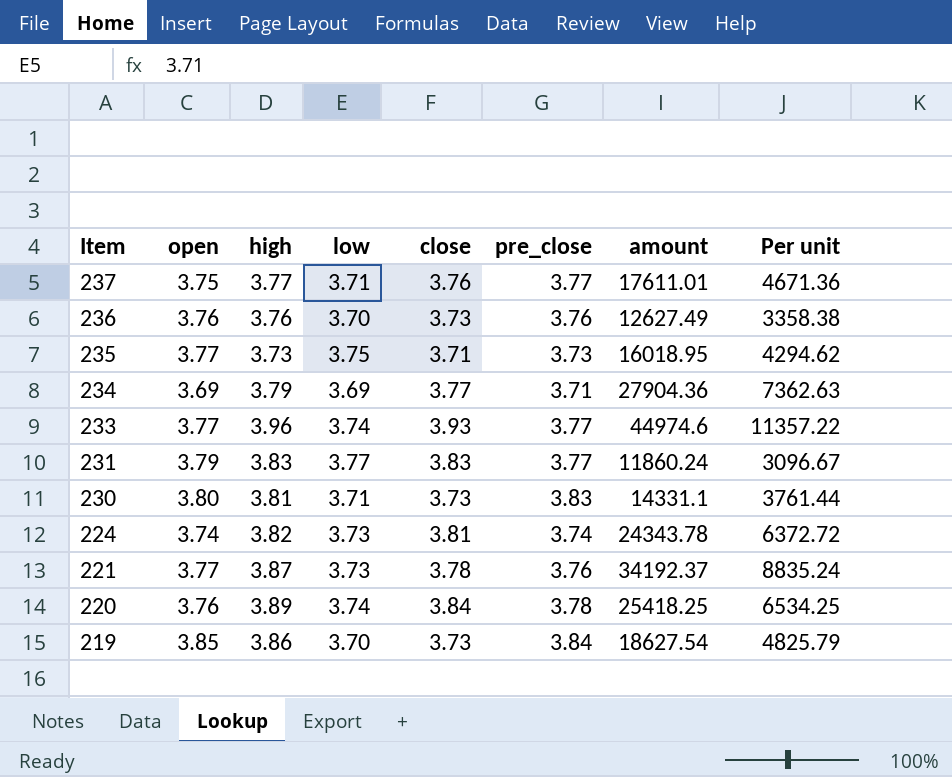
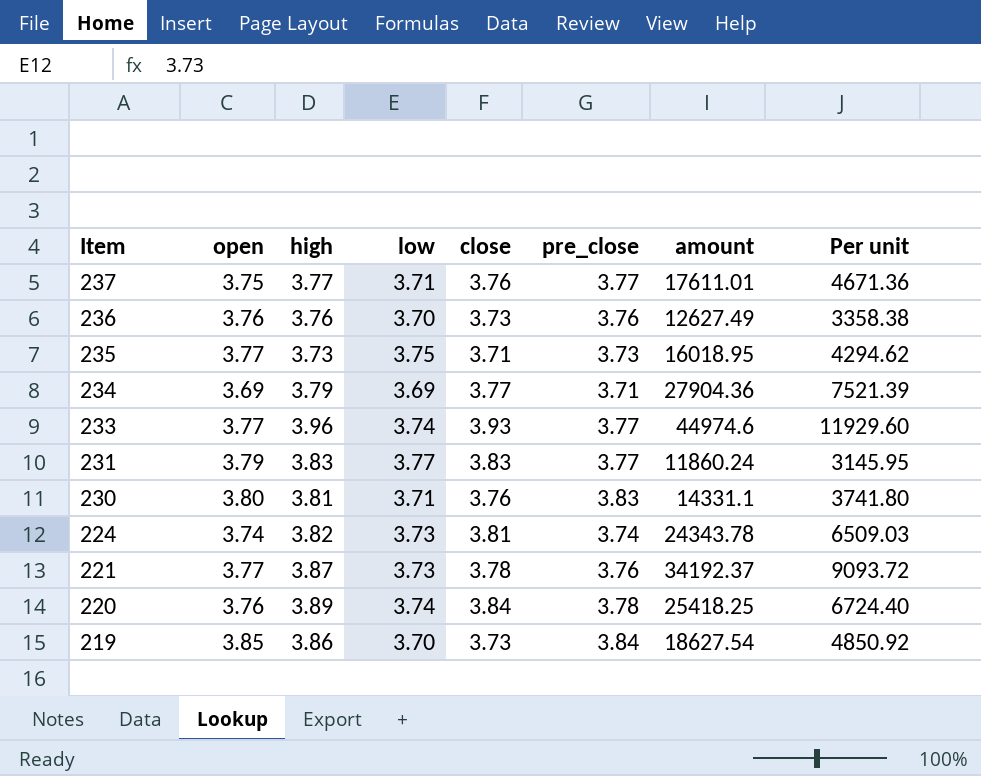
column Per unit | formula: [amount] / [high] -> [amount] / [pre_close]
230 | close: 3.73 -> 3.76

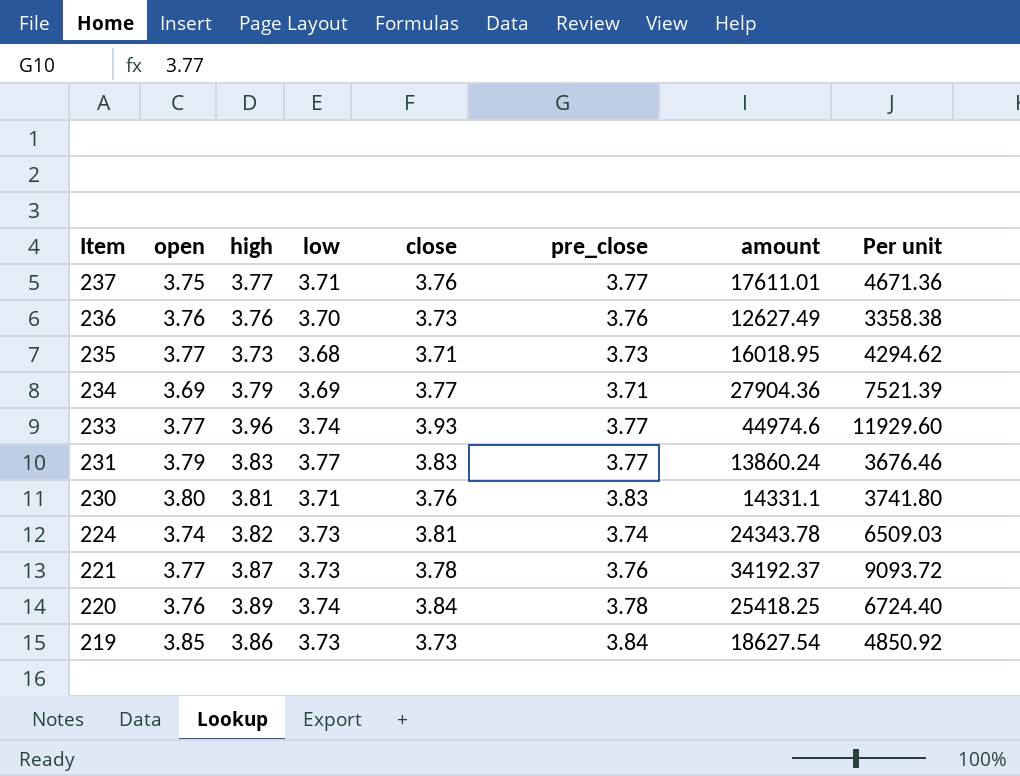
235 | low: 3.75 -> 3.68
231 | amount: 11860.24 -> 13860.24
231 | Per unit: 3145.95 -> 3676.46
219 | low: 3.70 -> 3.73

